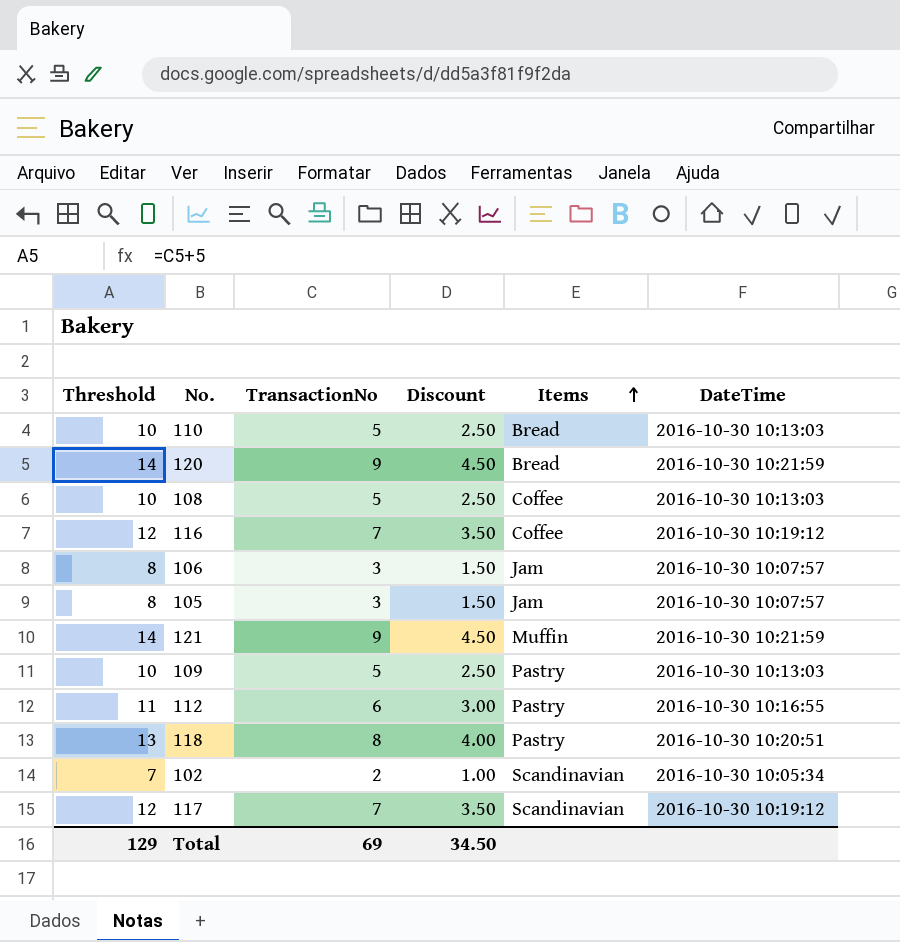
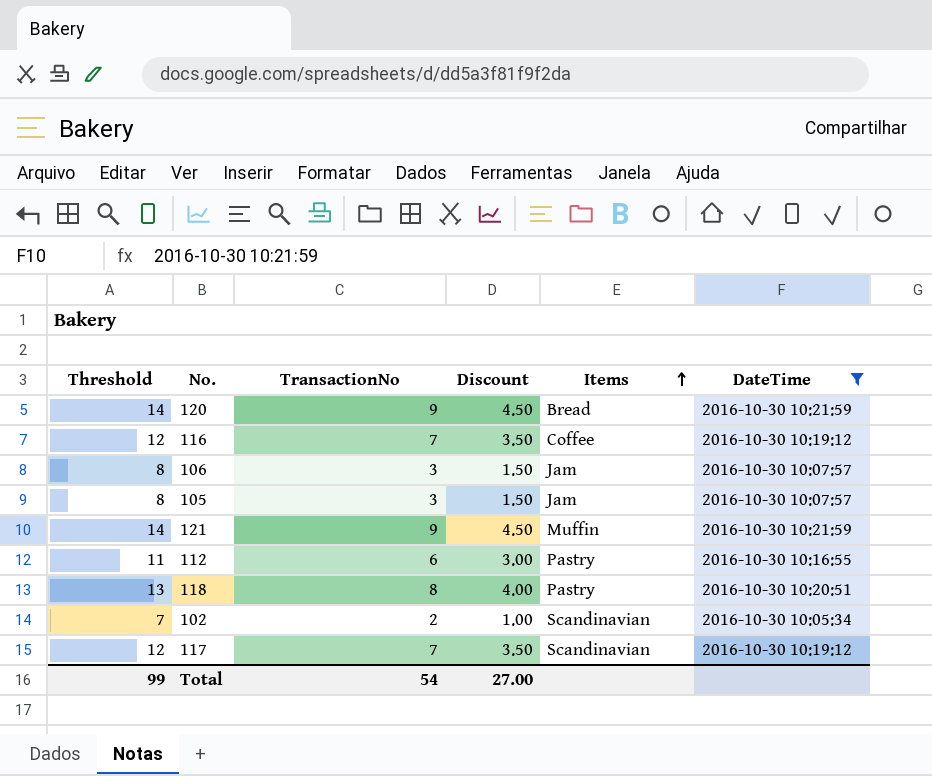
filter: none -> DateTime != 2016-10-30 10:13:03
Total | Threshold: 129 -> 99
Total | TransactionNo: 69 -> 54
Total | Discount: 34.50 -> 27.00

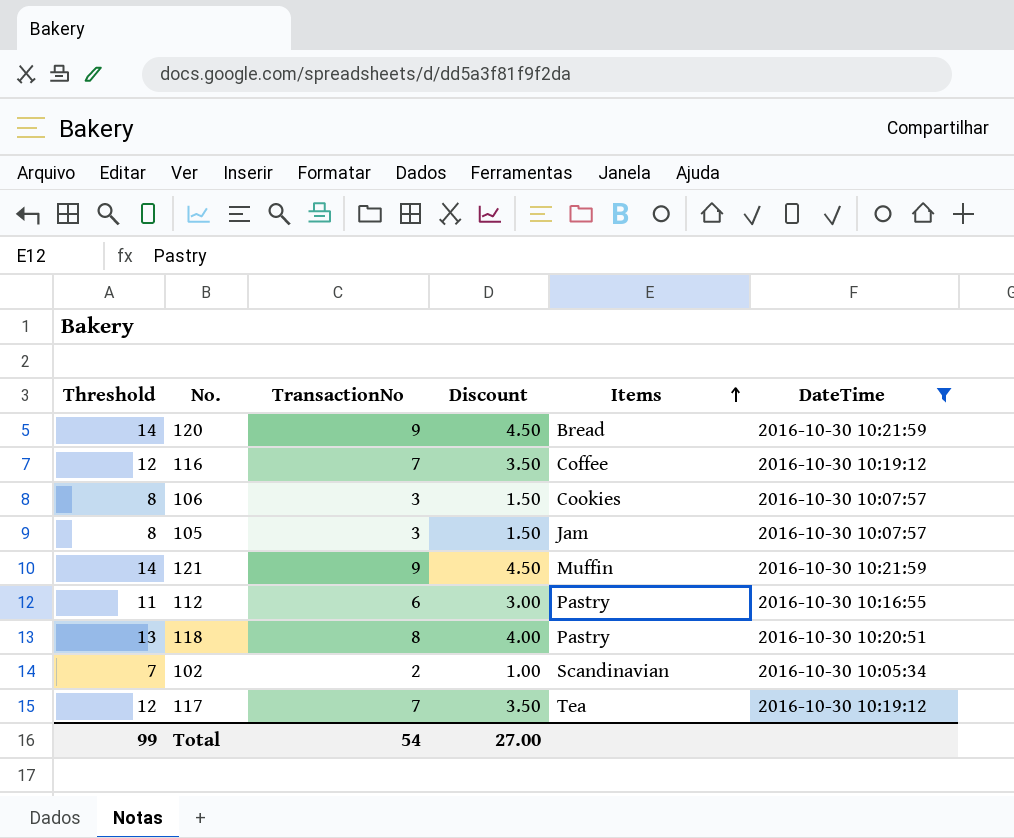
106 | Items: Jam -> Cookies
117 | Items: Scandinavian -> Tea

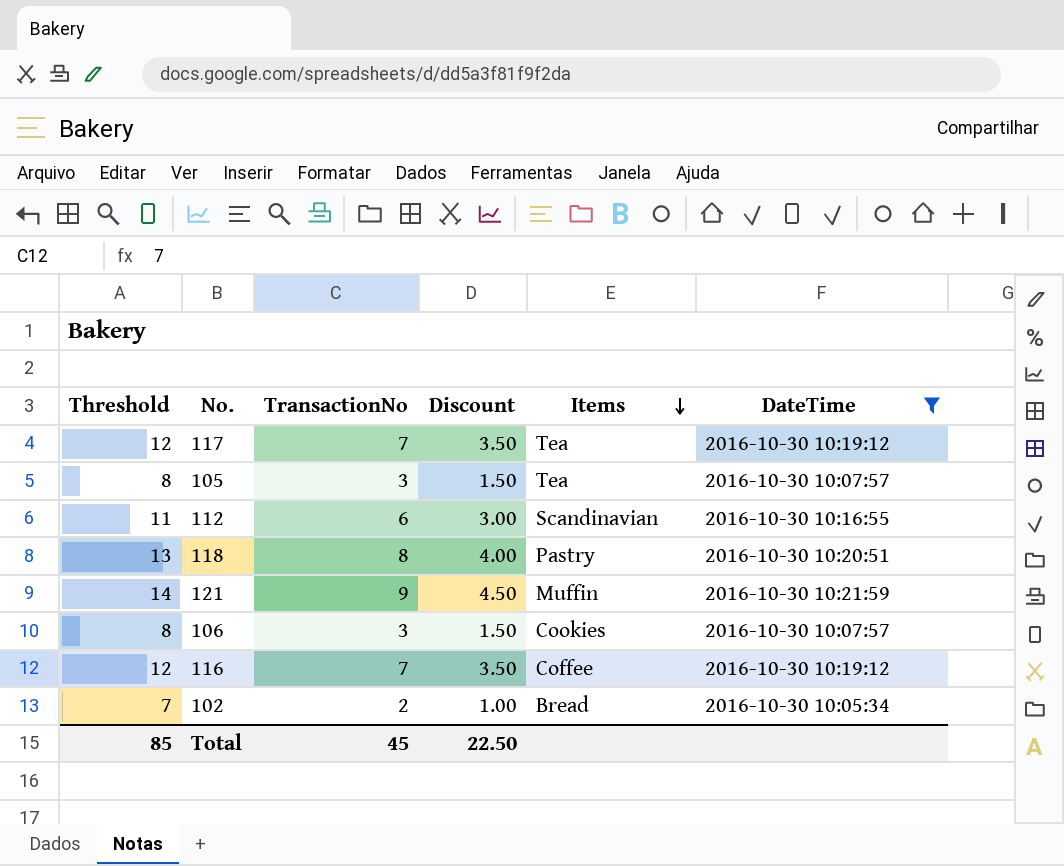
row order: Items ascending -> Items descending
row 120: 14 | 9 | 4.50 | Bread | 2016-10-30 10:21:59 -> none
105 | Items: Jam -> Tea
112 | Items: Pastry -> Scandinavian
102 | Items: Scandinavian -> Bread
Total | Threshold: 99 -> 85
Total | TransactionNo: 54 -> 45
Total | Discount: 27.00 -> 22.50

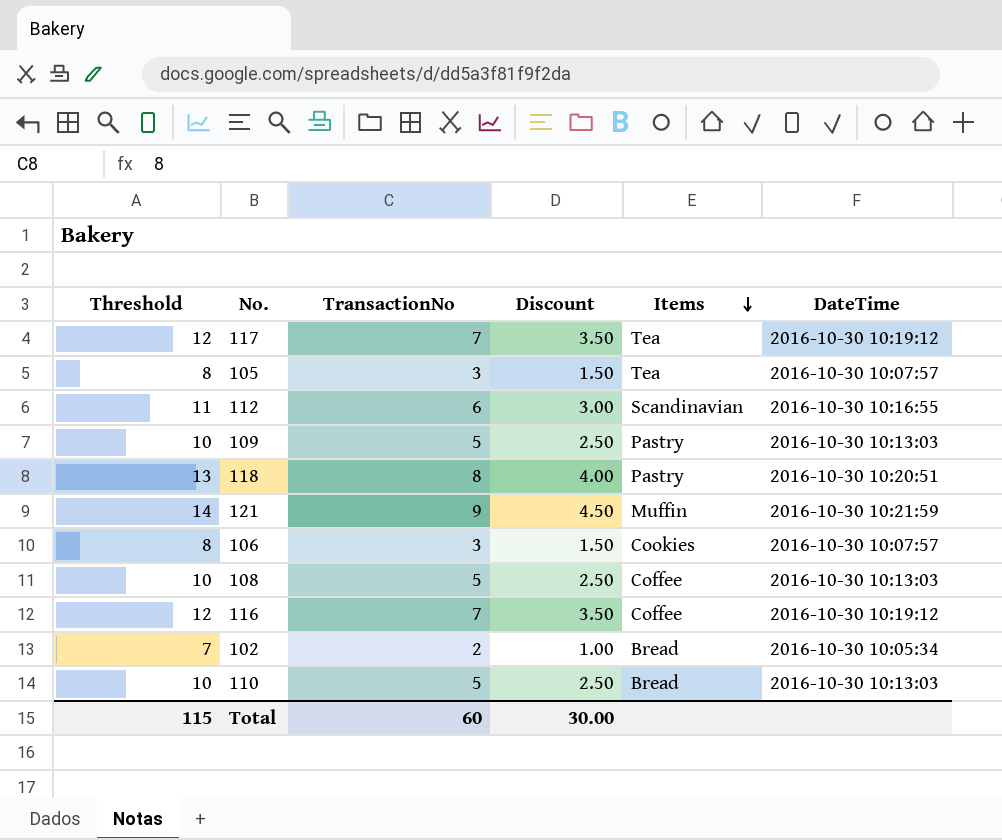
filter: DateTime != 2016-10-30 10:13:03 -> none
Total | Threshold: 85 -> 115
Total | TransactionNo: 45 -> 60
Total | Discount: 22.50 -> 30.00

